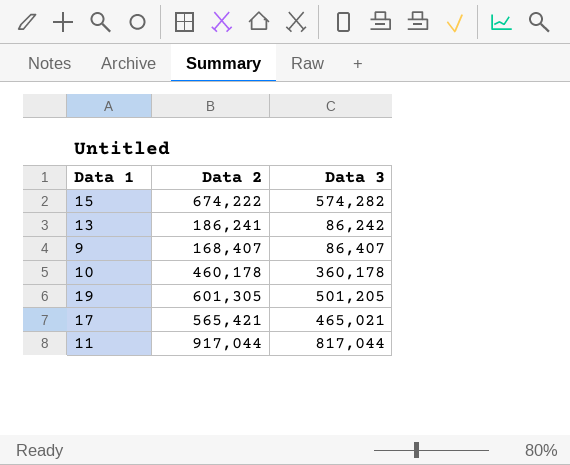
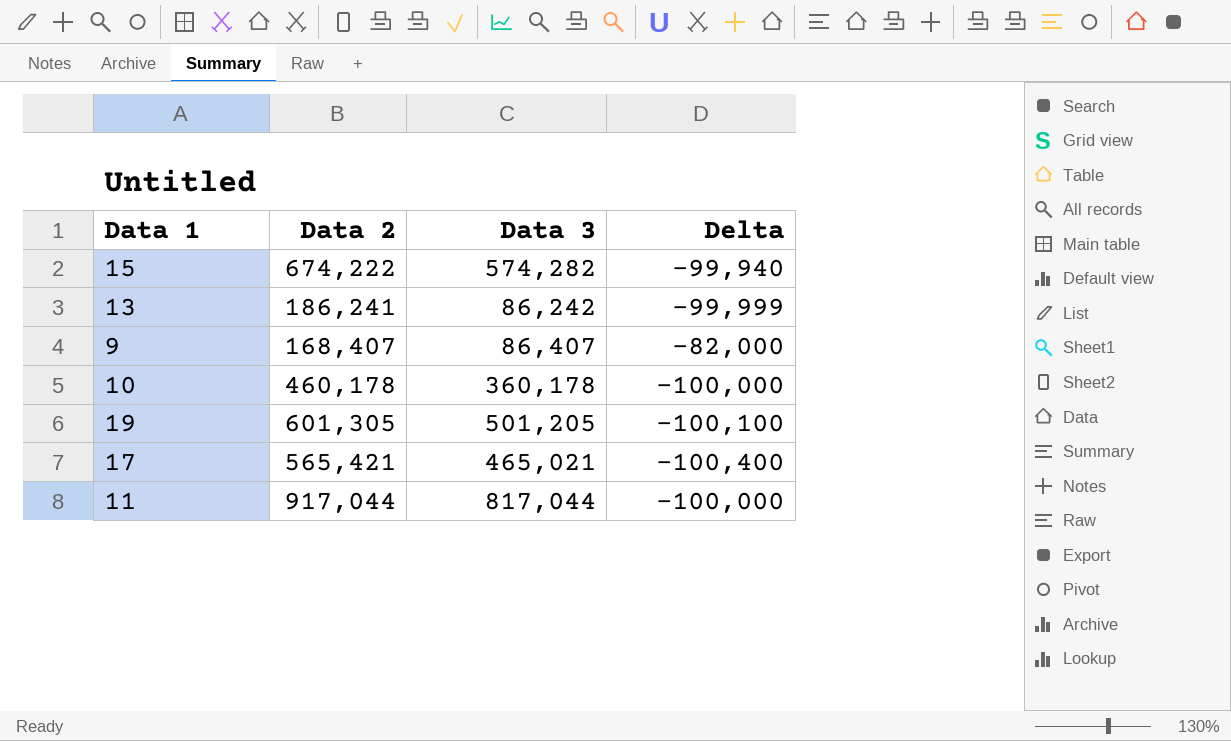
column Delta | formula: none -> [Data 3] - [Data 2]

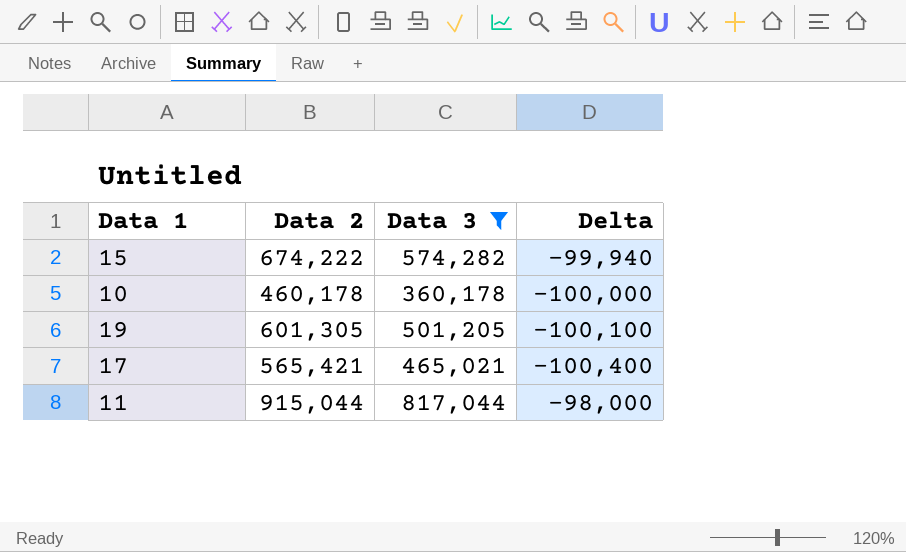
filter: none -> Data 3 >= 360,178
11 | Data 2: 917,044 -> 915,044
11 | Delta: -100,000 -> -98,000

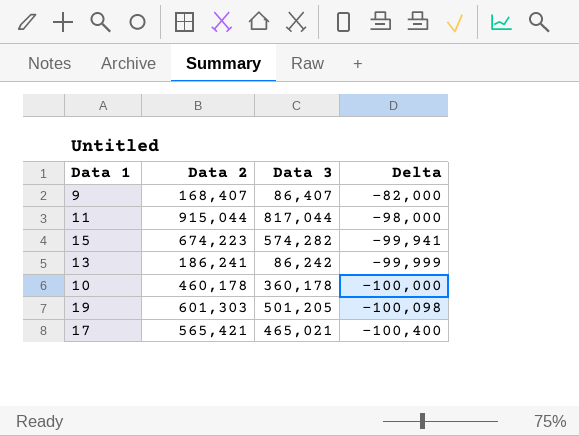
filter: Data 3 >= 360,178 -> none
row order: none -> Delta descending
15 | Data 2: 674,222 -> 674,223
15 | Delta: -99,940 -> -99,941
19 | Data 2: 601,305 -> 601,303
19 | Delta: -100,100 -> -100,098

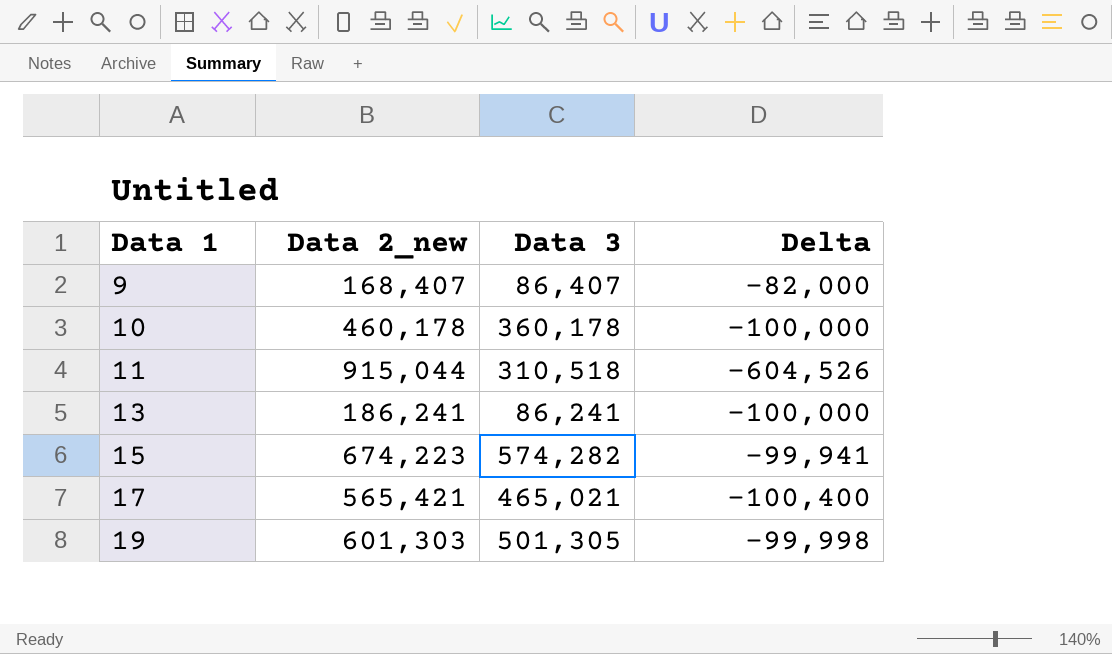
row order: Delta descending -> Data 1 ascending
column name: Data 2 -> Data 2_new
11 | Data 3: 817,044 -> 310,518
11 | Delta: -98,000 -> -604,526
13 | Data 3: 86,242 -> 86,241
13 | Delta: -99,999 -> -100,000
19 | Data 3: 501,205 -> 501,305
19 | Delta: -100,098 -> -99,998

